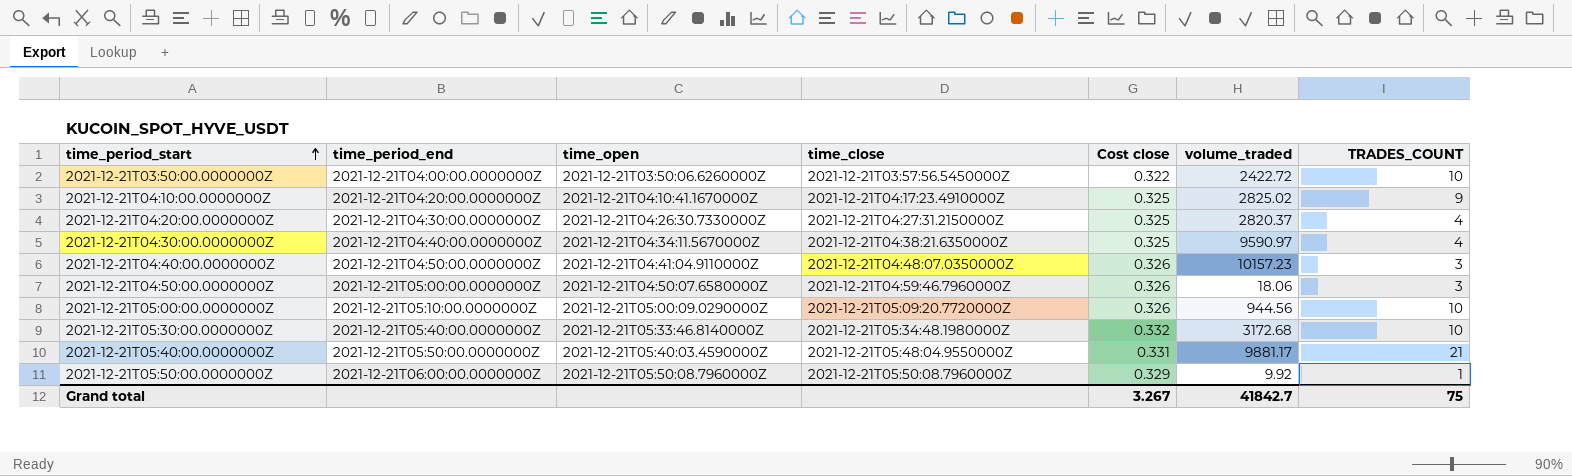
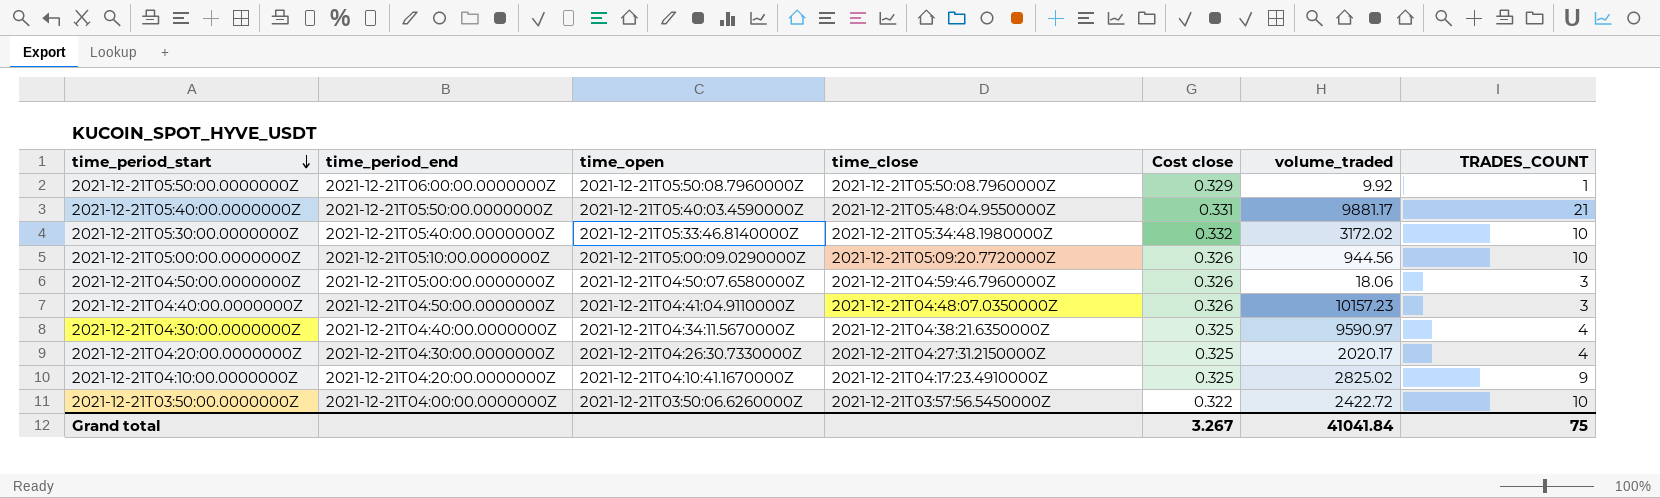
row order: time_period_start ascending -> time_period_start descending
2021-12-21T05:30:00.0000000Z | volume_traded: 3172.68 -> 3172.02
2021-12-21T04:20:00.0000000Z | volume_traded: 2820.37 -> 2020.17
Grand total | volume_traded: 41842.7 -> 41041.84

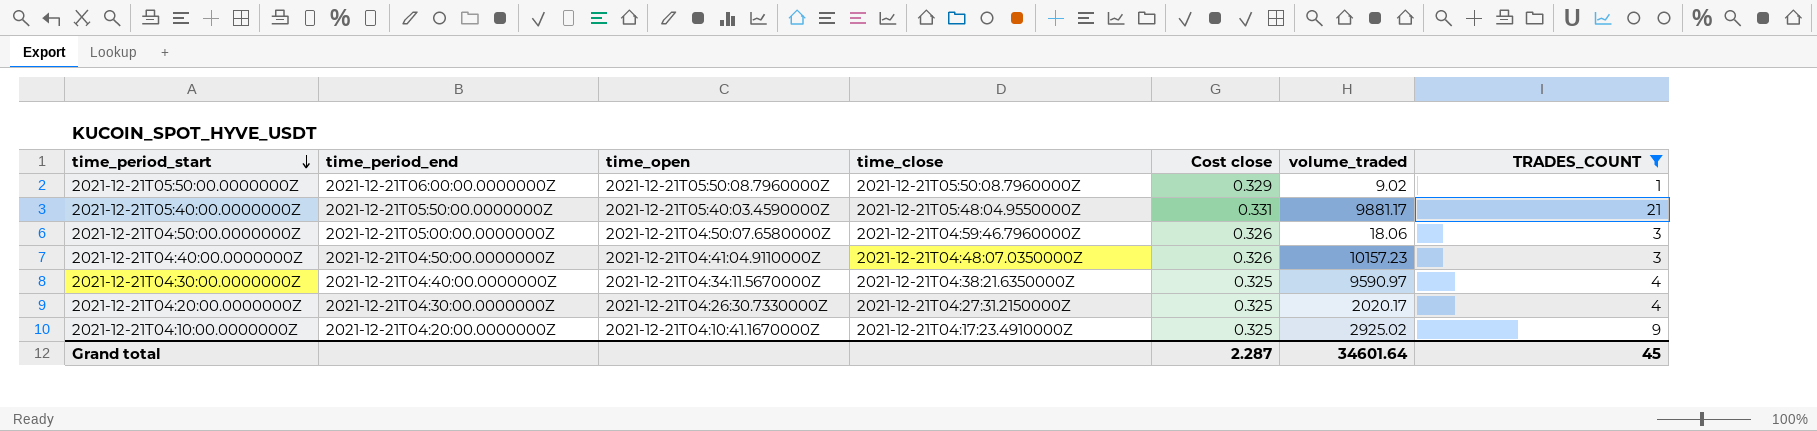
filter: none -> TRADES_COUNT != 10
2021-12-21T05:50:00.0000000Z | volume_traded: 9.92 -> 9.02
2021-12-21T04:10:00.0000000Z | volume_traded: 2825.02 -> 2925.02
Grand total | Cost close: 3.267 -> 2.287
Grand total | volume_traded: 41041.84 -> 34601.64
Grand total | TRADES_COUNT: 75 -> 45

